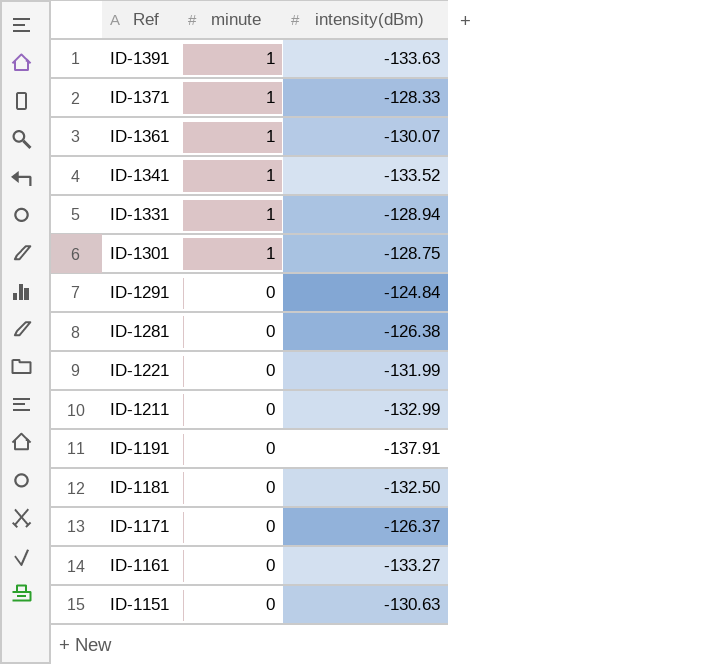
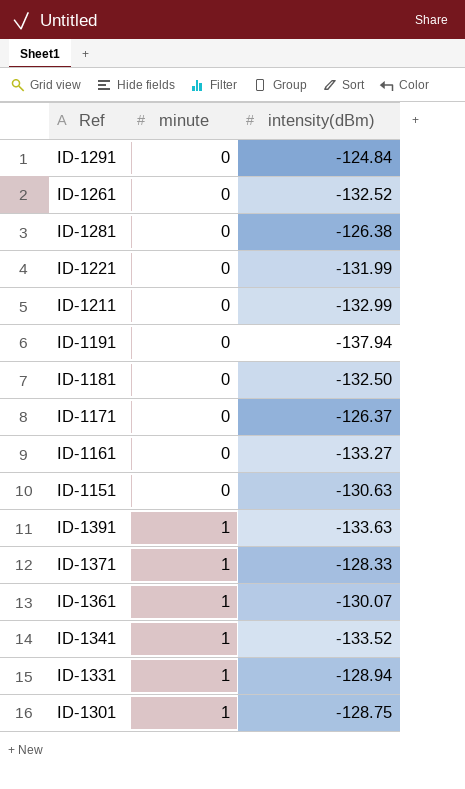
row order: Ref descending -> minute ascending
row ID-1261: none -> 0 | -132.52
ID-1191 | intensity(dBm): -137.91 -> -137.94

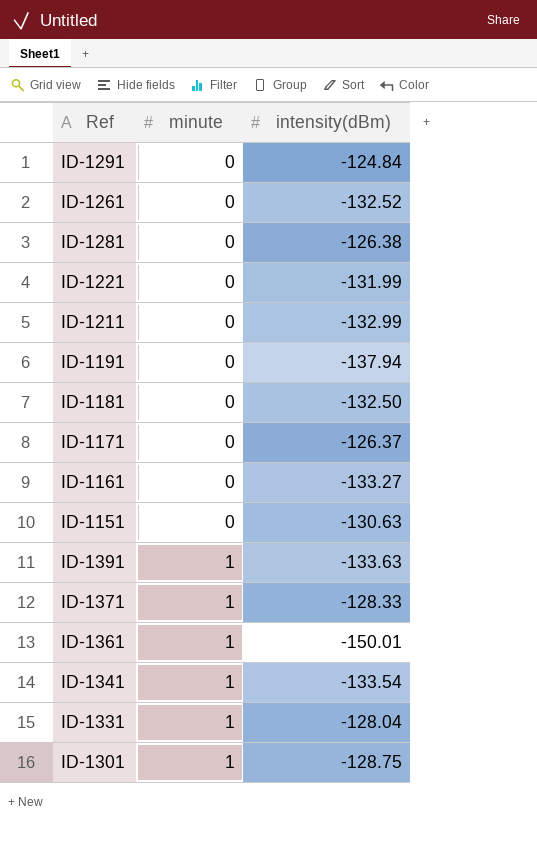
ID-1361 | intensity(dBm): -130.07 -> -150.01
ID-1341 | intensity(dBm): -133.52 -> -133.54
ID-1331 | intensity(dBm): -128.94 -> -128.04

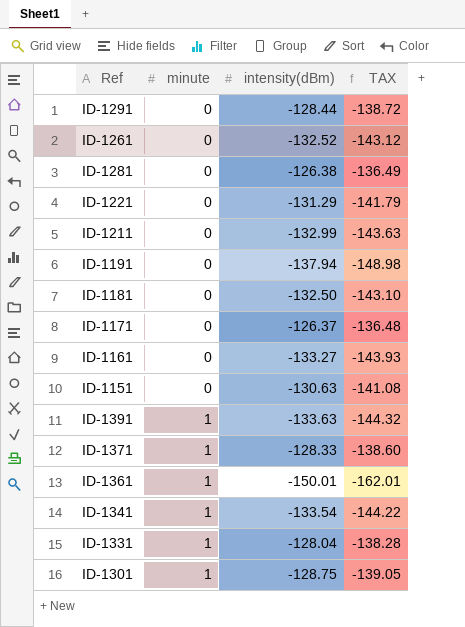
column TAX | formula: none -> [intensity(dBm)] * 1.08
ID-1291 | intensity(dBm): -124.84 -> -128.44
ID-1221 | intensity(dBm): -131.99 -> -131.29

